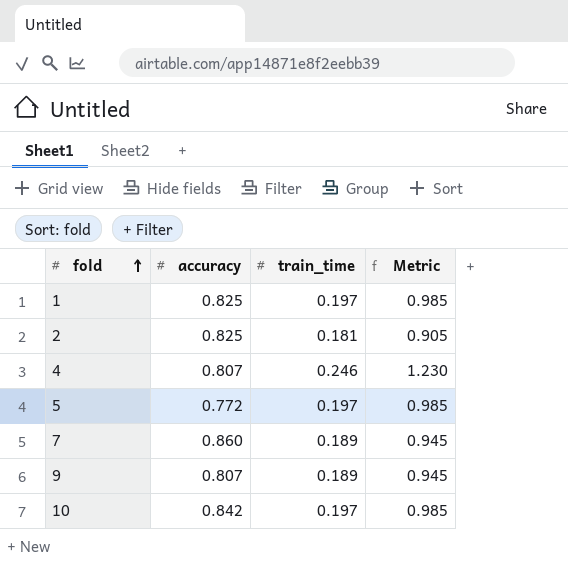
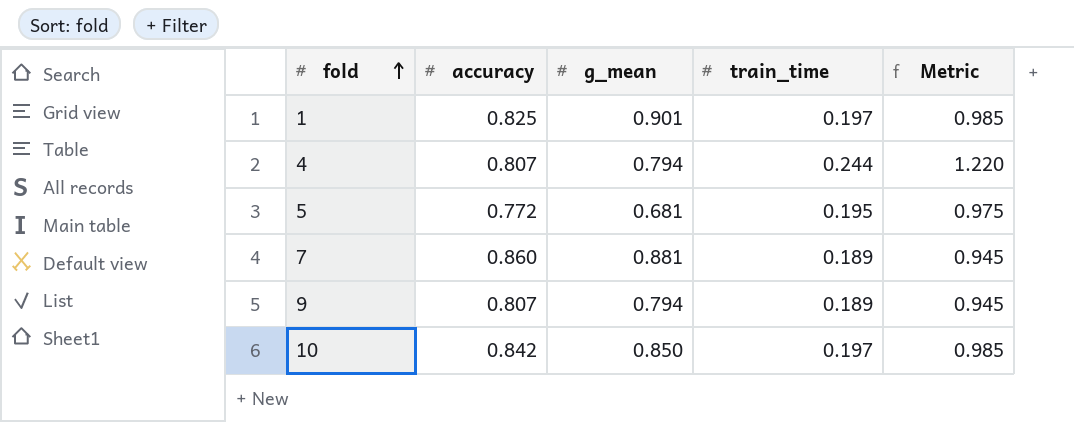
column g_mean | position: none -> 3
row 2: 0.825 | 0.181 | 0.905 -> none
4 | train_time: 0.246 -> 0.244
4 | Metric: 1.230 -> 1.220
5 | train_time: 0.197 -> 0.195
5 | Metric: 0.985 -> 0.975

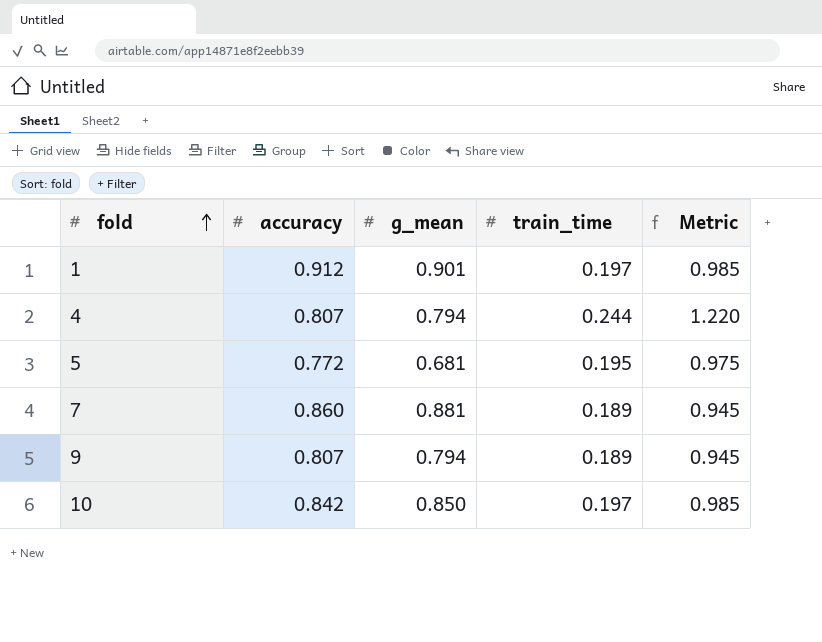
1 | accuracy: 0.825 -> 0.912

